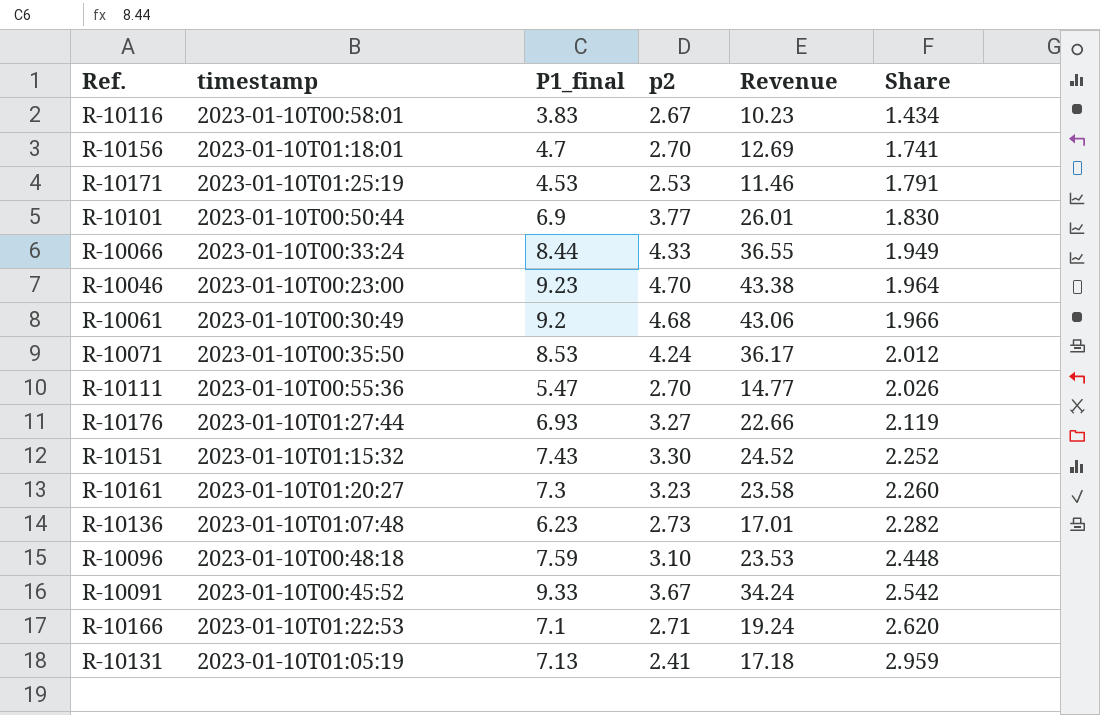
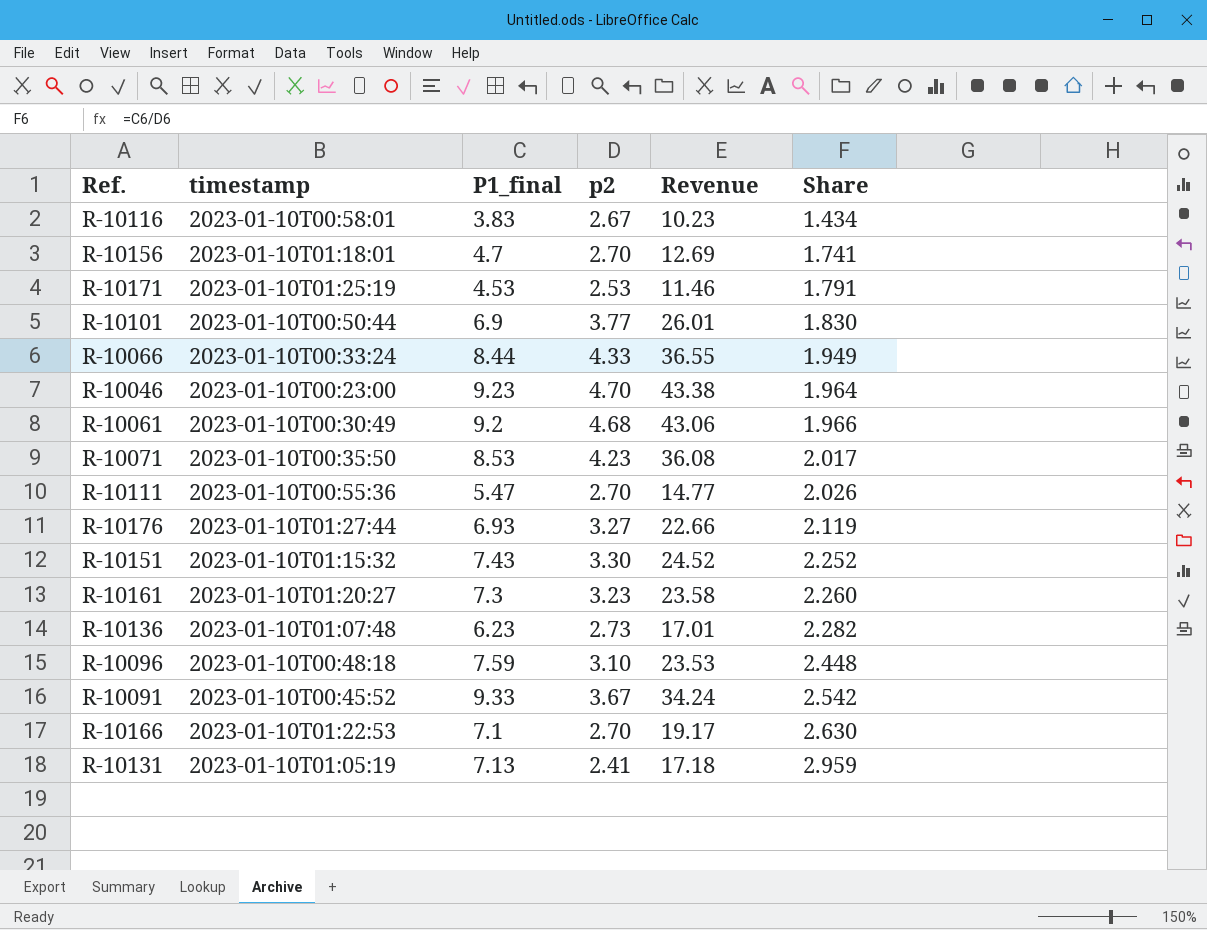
R-10071 | p2: 4.24 -> 4.23
R-10071 | Revenue: 36.17 -> 36.08
R-10071 | Share: 2.012 -> 2.017
R-10166 | p2: 2.71 -> 2.70
R-10166 | Revenue: 19.24 -> 19.17
R-10166 | Share: 2.620 -> 2.630

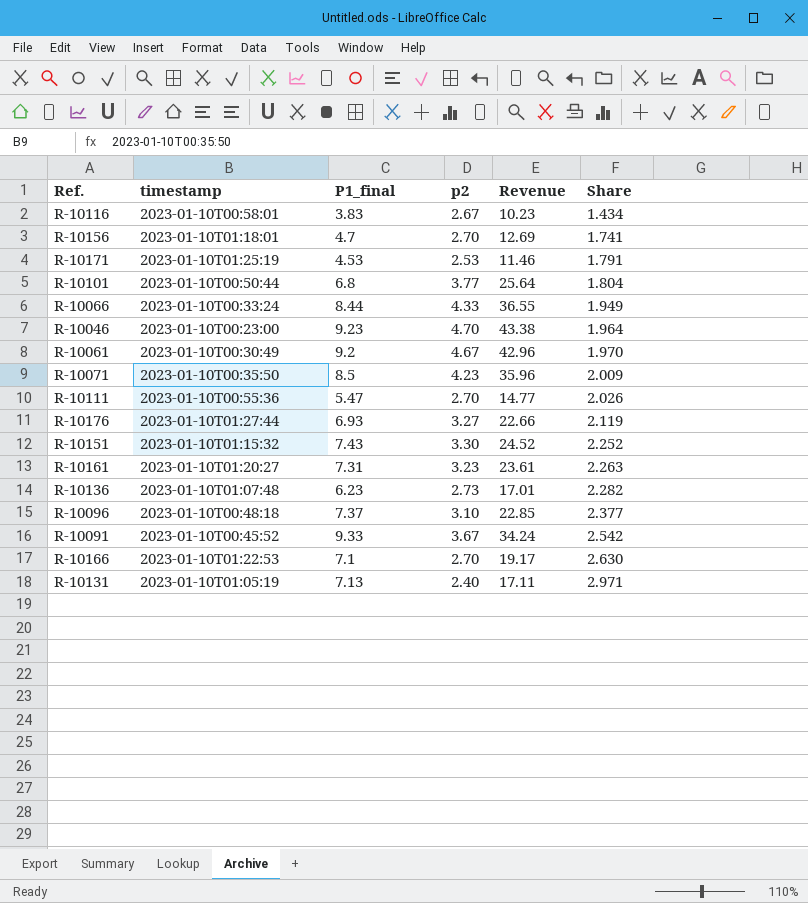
R-10101 | P1_final: 6.9 -> 6.8
R-10101 | Revenue: 26.01 -> 25.64
R-10101 | Share: 1.830 -> 1.804
R-10061 | p2: 4.68 -> 4.67
R-10061 | Revenue: 43.06 -> 42.96
R-10061 | Share: 1.966 -> 1.970
R-10071 | P1_final: 8.53 -> 8.5
R-10071 | Revenue: 36.08 -> 35.96
R-10071 | Share: 2.017 -> 2.009
R-10161 | P1_final: 7.3 -> 7.31
R-10161 | Revenue: 23.58 -> 23.61
R-10161 | Share: 2.260 -> 2.263
R-10096 | P1_final: 7.59 -> 7.37
R-10096 | Revenue: 23.53 -> 22.85
R-10096 | Share: 2.448 -> 2.377
R-10131 | p2: 2.41 -> 2.40
R-10131 | Revenue: 17.18 -> 17.11
R-10131 | Share: 2.959 -> 2.971

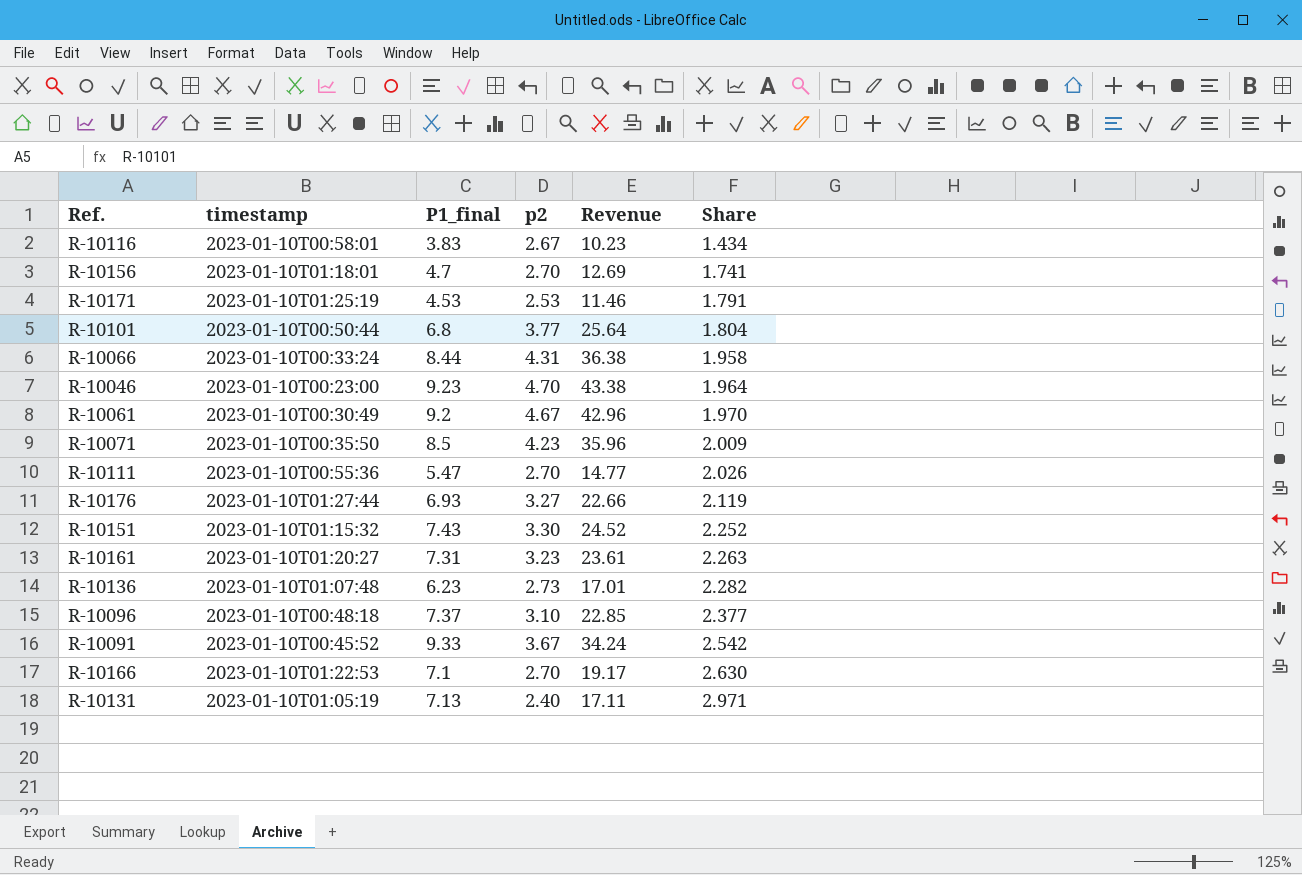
R-10066 | p2: 4.33 -> 4.31
R-10066 | Revenue: 36.55 -> 36.38
R-10066 | Share: 1.949 -> 1.958

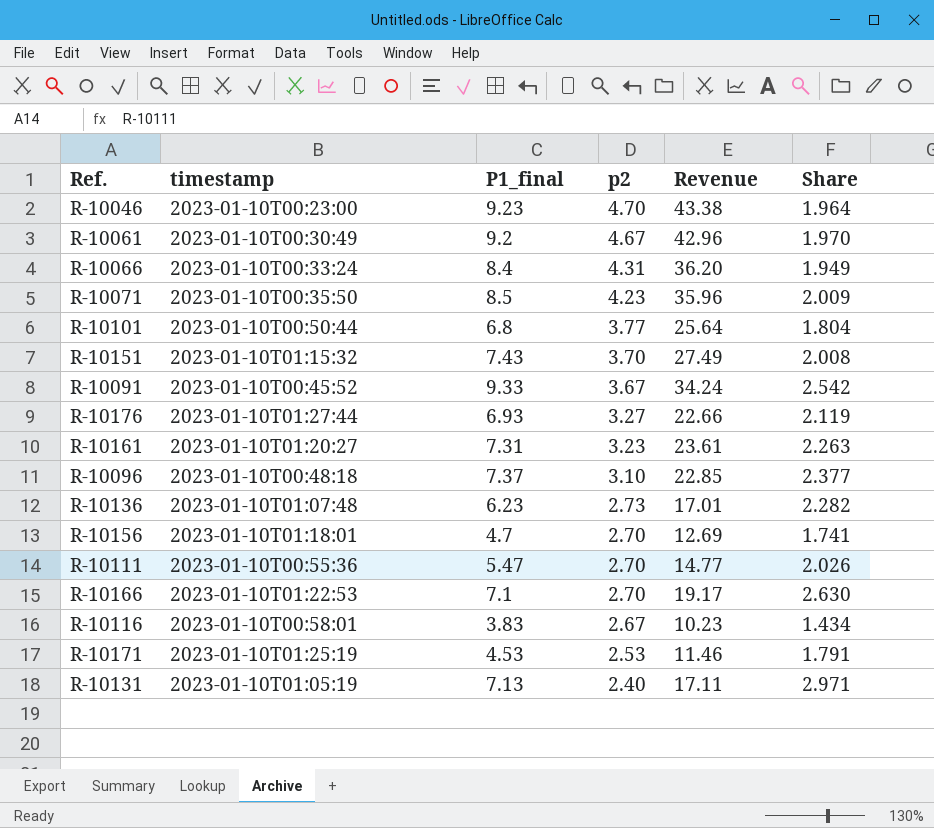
row order: Share ascending -> p2 descending
R-10066 | P1_final: 8.44 -> 8.4
R-10066 | Revenue: 36.38 -> 36.20
R-10066 | Share: 1.958 -> 1.949
R-10151 | p2: 3.30 -> 3.70
R-10151 | Revenue: 24.52 -> 27.49
R-10151 | Share: 2.252 -> 2.008

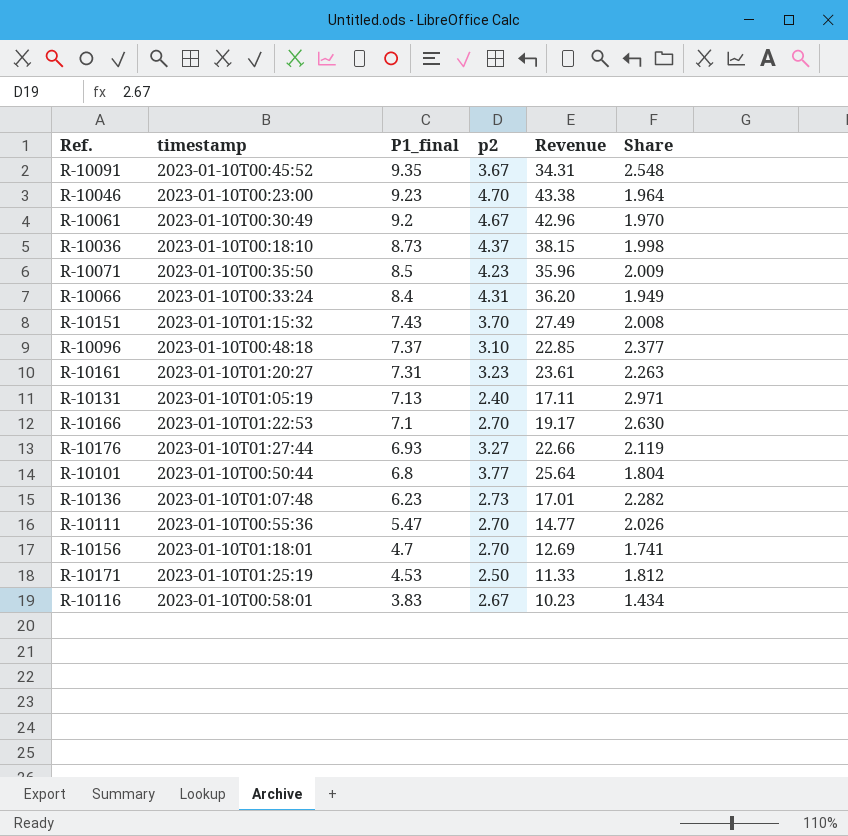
row order: p2 descending -> P1_final descending
R-10091 | P1_final: 9.33 -> 9.35
R-10091 | Revenue: 34.24 -> 34.31
R-10091 | Share: 2.542 -> 2.548
row R-10036: none -> 2023-01-10T00:18:10 | 8.73 | 4.37 | 38.15 | 1.998
R-10171 | p2: 2.53 -> 2.50
R-10171 | Revenue: 11.46 -> 11.33
R-10171 | Share: 1.791 -> 1.812

